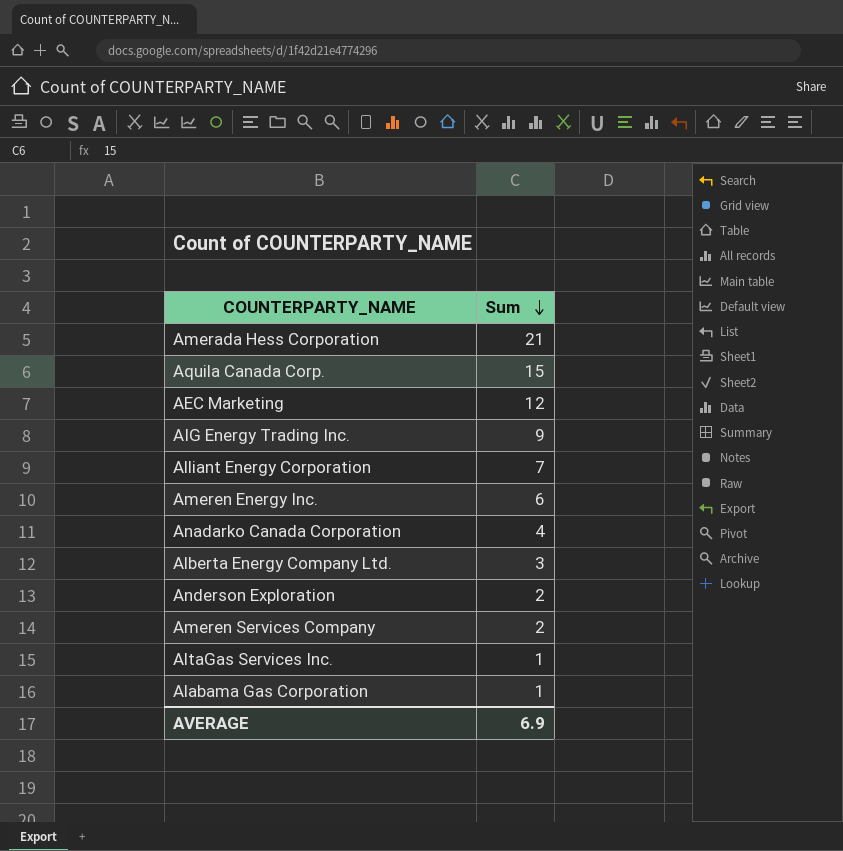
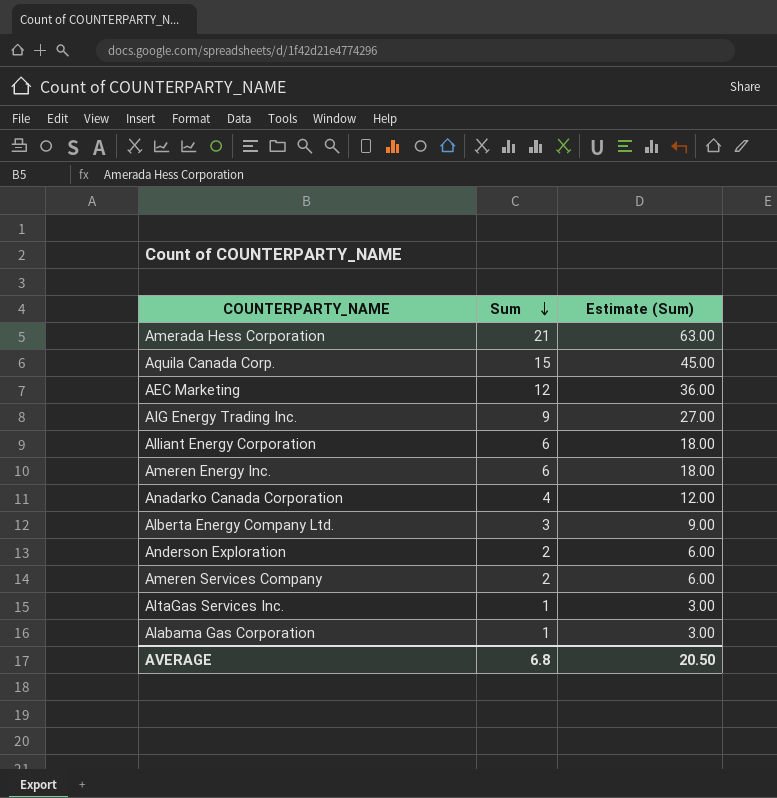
column Estimate (Sum) | formula: none -> [Sum] * 3
Alliant Energy Corporation | Sum: 7 -> 6
AVERAGE | Sum: 6.9 -> 6.8

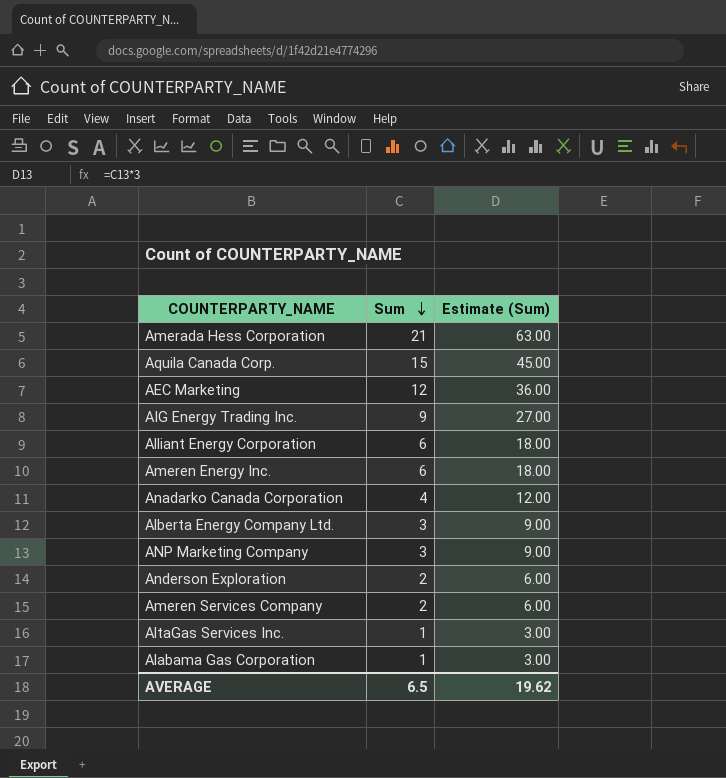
row ANP Marketing Company: none -> 3 | 9.00
AVERAGE | Sum: 6.8 -> 6.5
AVERAGE | Estimate (Sum): 20.50 -> 19.62

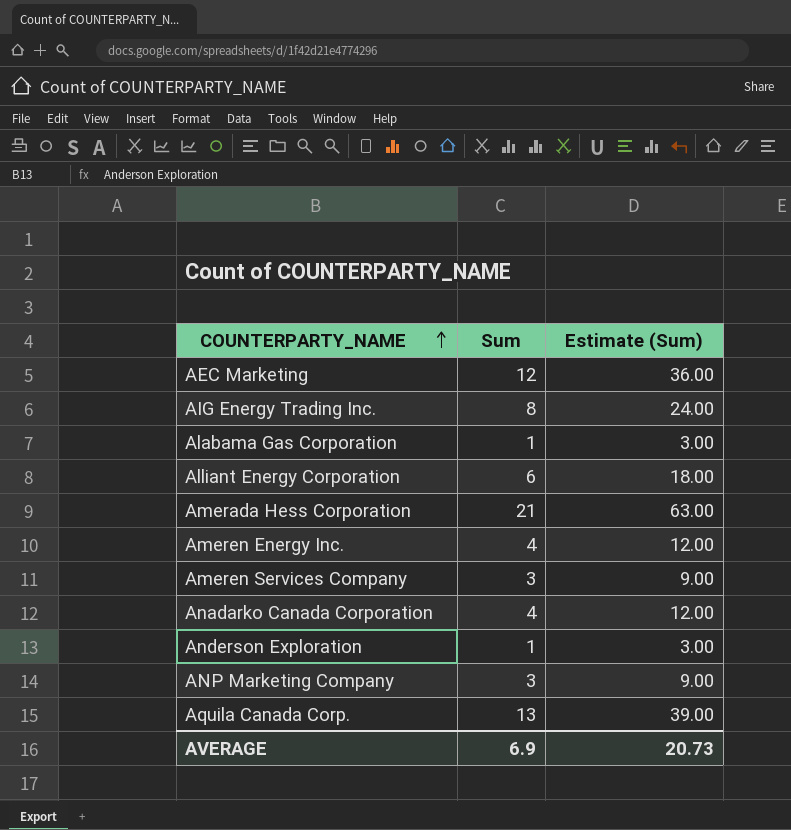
row order: Sum descending -> COUNTERPARTY_NAME ascending
row Alberta Energy Company Ltd.: 3 | 9.00 -> none
row AltaGas Services Inc.: 1 | 3.00 -> none
AIG Energy Trading Inc. | Sum: 9 -> 8
AIG Energy Trading Inc. | Estimate (Sum): 27.00 -> 24.00
Ameren Energy Inc. | Sum: 6 -> 4
Ameren Energy Inc. | Estimate (Sum): 18.00 -> 12.00
Ameren Services Company | Sum: 2 -> 3
Ameren Services Company | Estimate (Sum): 6.00 -> 9.00
Anderson Exploration | Sum: 2 -> 1
Anderson Exploration | Estimate (Sum): 6.00 -> 3.00
Aquila Canada Corp. | Sum: 15 -> 13
Aquila Canada Corp. | Estimate (Sum): 45.00 -> 39.00
AVERAGE | Sum: 6.5 -> 6.9
AVERAGE | Estimate (Sum): 19.62 -> 20.73

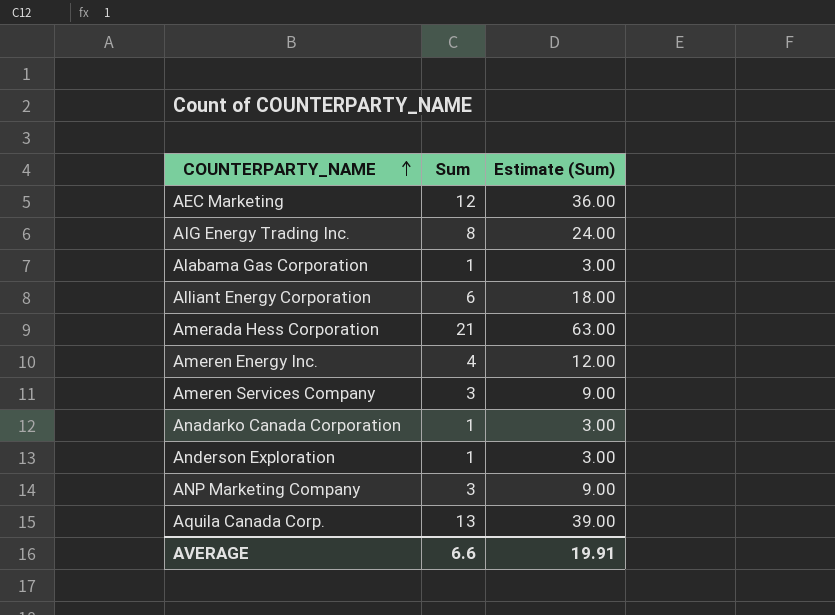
Anadarko Canada Corporation | Sum: 4 -> 1
Anadarko Canada Corporation | Estimate (Sum): 12.00 -> 3.00
AVERAGE | Sum: 6.9 -> 6.6
AVERAGE | Estimate (Sum): 20.73 -> 19.91

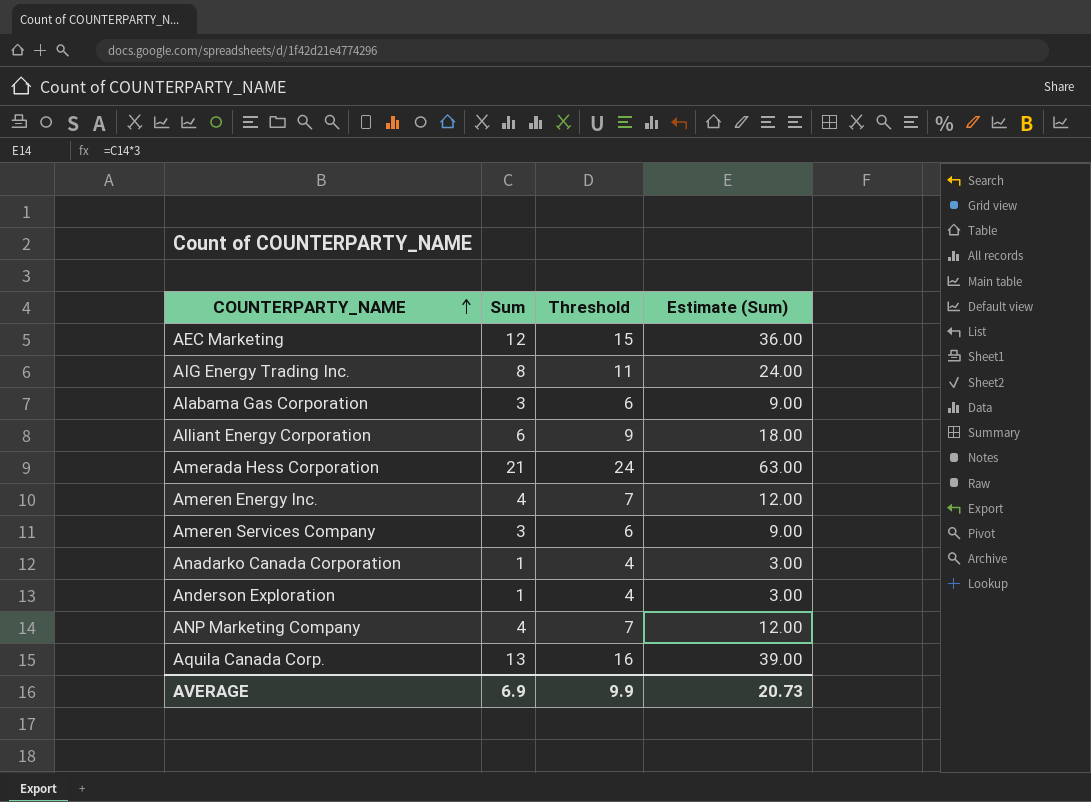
column Threshold | formula: none -> [Sum] + 3
Alabama Gas Corporation | Sum: 1 -> 3
Alabama Gas Corporation | Estimate (Sum): 3.00 -> 9.00
ANP Marketing Company | Sum: 3 -> 4
ANP Marketing Company | Estimate (Sum): 9.00 -> 12.00
AVERAGE | Sum: 6.6 -> 6.9
AVERAGE | Estimate (Sum): 19.91 -> 20.73

